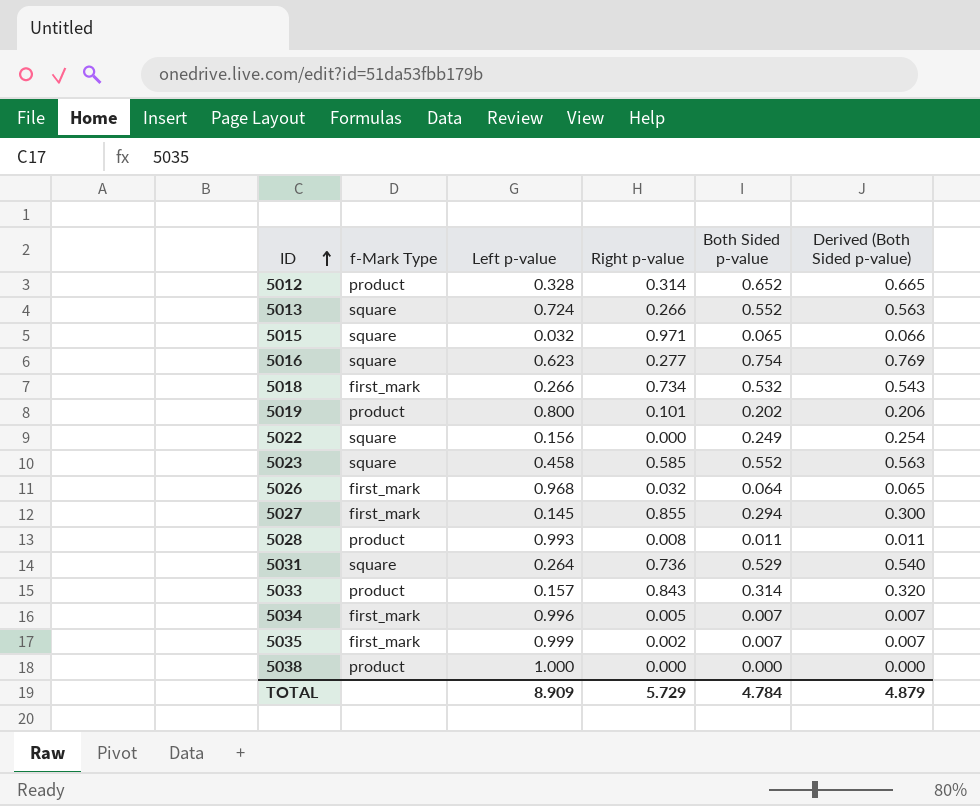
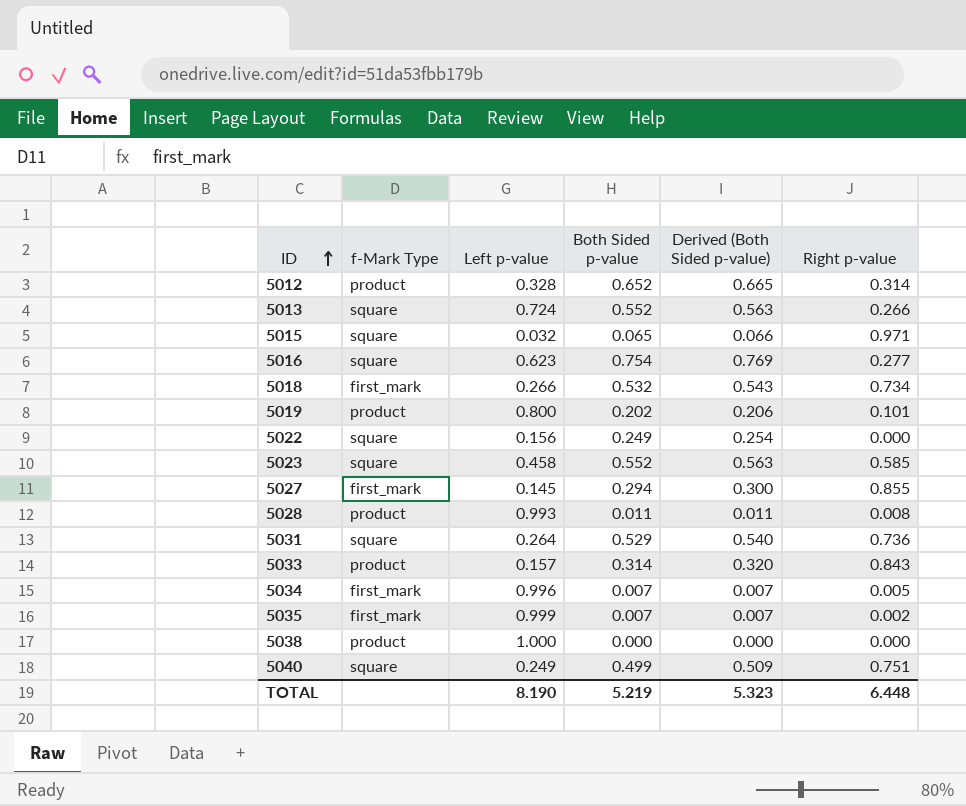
column Right p-value | position: 4 -> 6
row 5026: first_mark | 0.968 | 0.032 | 0.064 | 0.065 -> none
row 5040: none -> square | 0.249 | 0.499 | 0.509 | 0.751
TOTAL | Left p-value: 8.909 -> 8.190
TOTAL | Both Sided p-value: 4.784 -> 5.219
TOTAL | Derived (Both Sided p-value): 4.879 -> 5.323
TOTAL | Right p-value: 5.729 -> 6.448

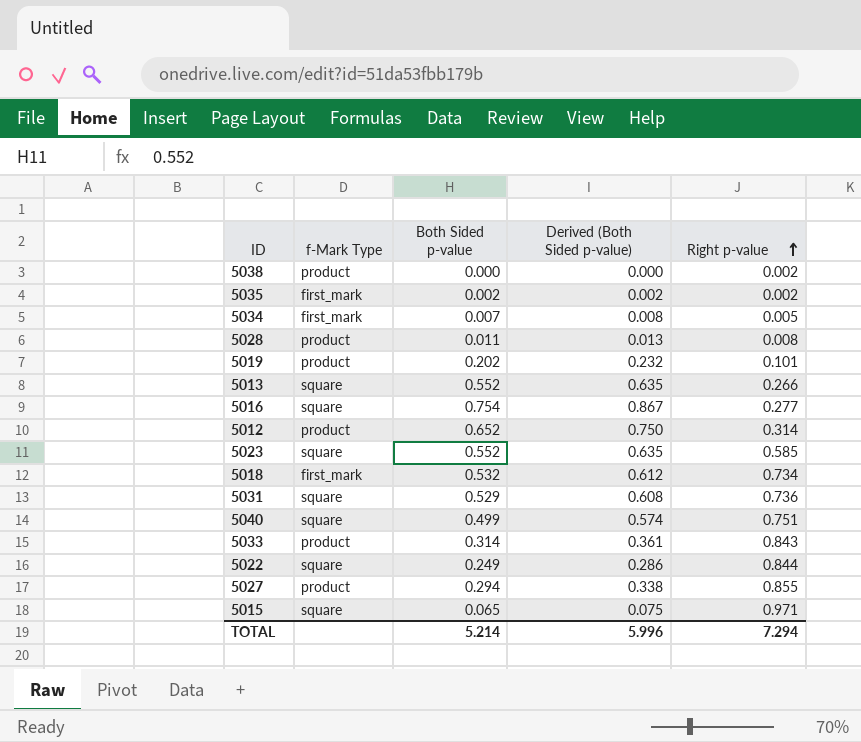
row order: ID ascending -> Right p-value ascending
column Left p-value | position: 3 -> none
column Derived (Both Sided p-value) | formula: [Both Sided p-value] * 1.02 -> [Both Sided p-value] * 1.15
5038 | Right p-value: 0.000 -> 0.002
5035 | Both Sided p-value: 0.007 -> 0.002
5022 | Right p-value: 0.000 -> 0.844
5027 | f-Mark Type: first_mark -> product
TOTAL | Both Sided p-value: 5.219 -> 5.214
TOTAL | Derived (Both Sided p-value): 5.323 -> 5.996
TOTAL | Right p-value: 6.448 -> 7.294

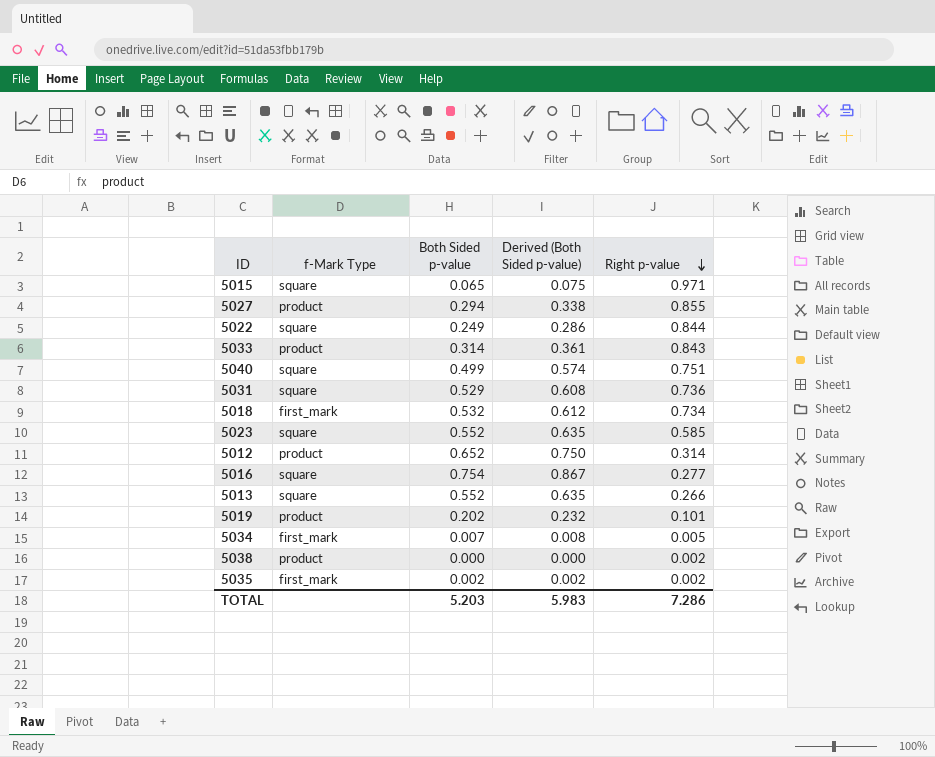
row order: Right p-value ascending -> Right p-value descending
row 5028: product | 0.011 | 0.013 | 0.008 -> none
TOTAL | Both Sided p-value: 5.214 -> 5.203
TOTAL | Derived (Both Sided p-value): 5.996 -> 5.983
TOTAL | Right p-value: 7.294 -> 7.286

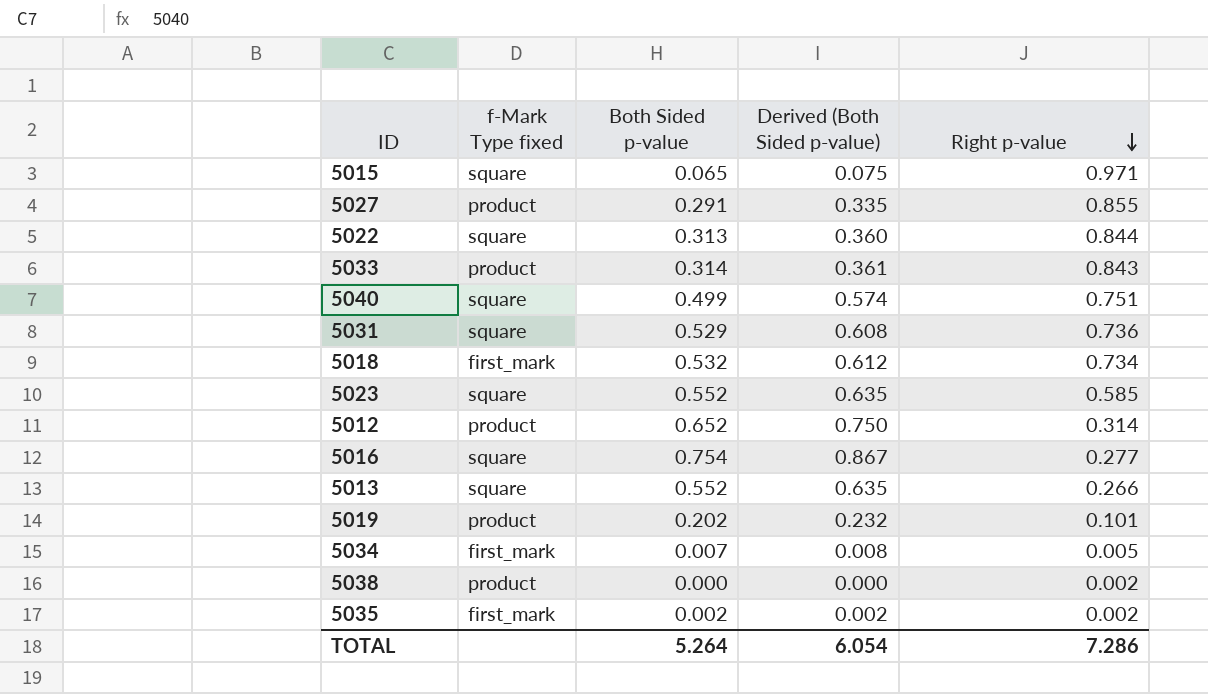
column name: f-Mark Type -> f-Mark Type fixed
5027 | Both Sided p-value: 0.294 -> 0.291
5027 | Derived (Both Sided p-value): 0.338 -> 0.335
5022 | Both Sided p-value: 0.249 -> 0.313
5022 | Derived (Both Sided p-value): 0.286 -> 0.360
TOTAL | Both Sided p-value: 5.203 -> 5.264
TOTAL | Derived (Both Sided p-value): 5.983 -> 6.054

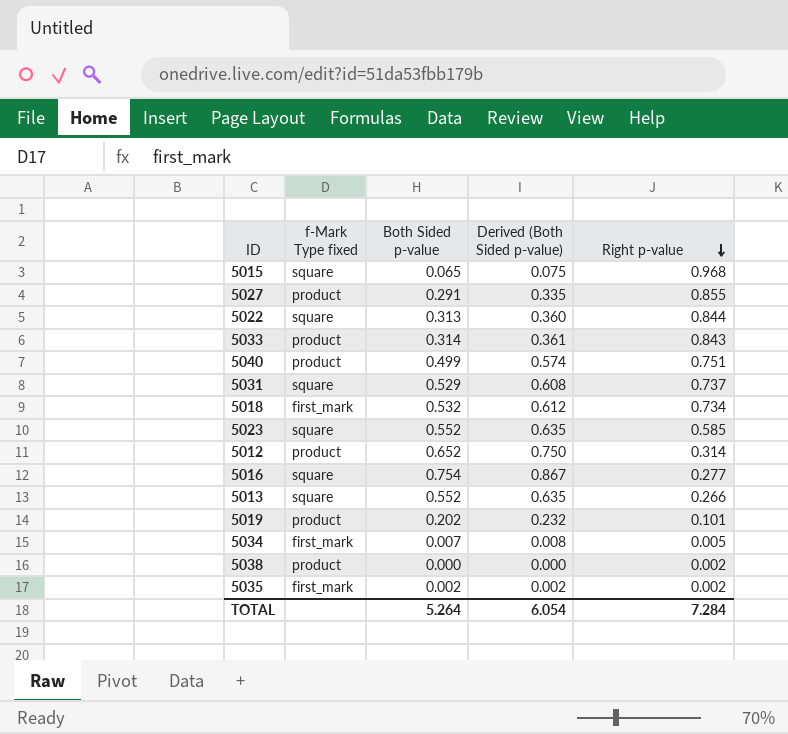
5015 | Right p-value: 0.971 -> 0.968
5040 | f-Mark Type fixed: square -> product
5031 | Right p-value: 0.736 -> 0.737
TOTAL | Right p-value: 7.286 -> 7.284

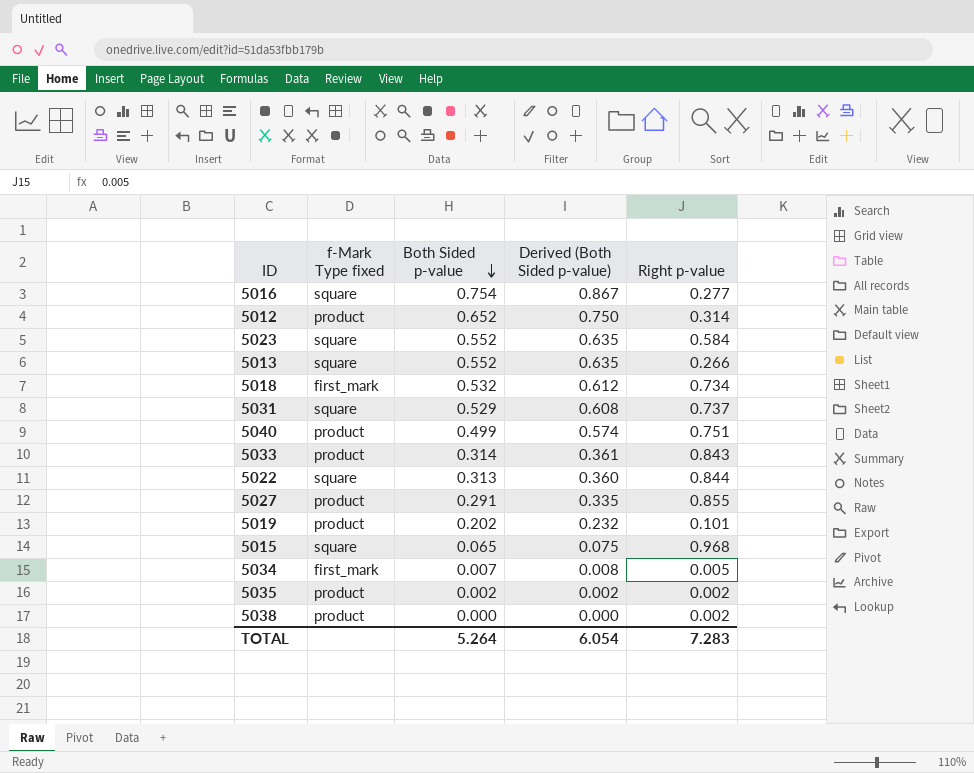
row order: Right p-value descending -> Both Sided p-value descending
5023 | Right p-value: 0.585 -> 0.584
5035 | f-Mark Type fixed: first_mark -> product
TOTAL | Right p-value: 7.284 -> 7.283

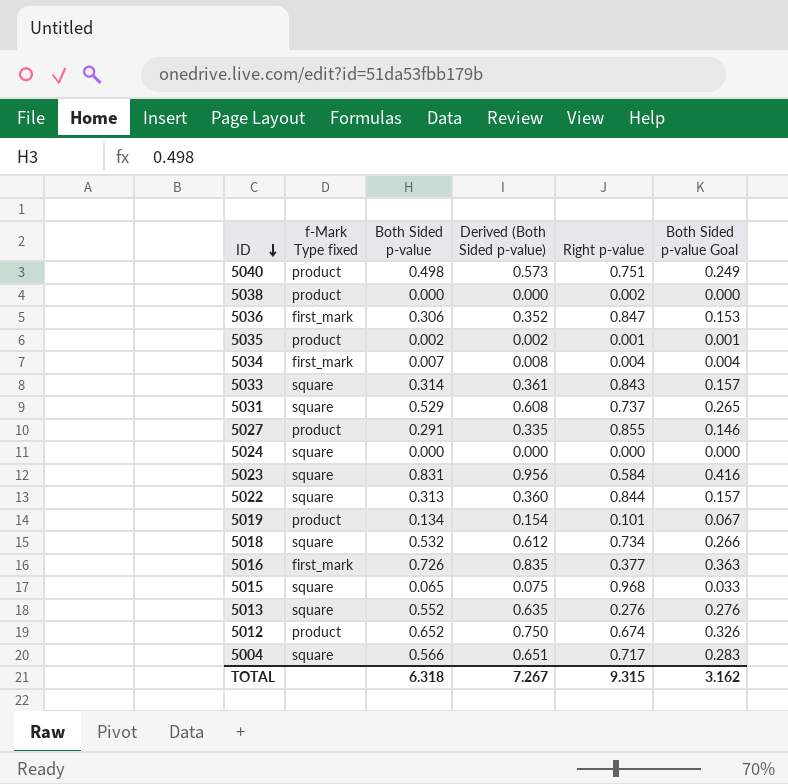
row order: Both Sided p-value descending -> ID descending
column Both Sided p-value Goal | formula: none -> [Both Sided p-value] * 0.5
5040 | Both Sided p-value: 0.499 -> 0.498
5040 | Derived (Both Sided p-value): 0.574 -> 0.573
row 5036: none -> first_mark | 0.306 | 0.352 | 0.847 | 0.153
5035 | Right p-value: 0.002 -> 0.001
5034 | Right p-value: 0.005 -> 0.004
5033 | f-Mark Type fixed: product -> square
row 5024: none -> square | 0.000 | 0.000 | 0.000 | 0.000
5023 | Both Sided p-value: 0.552 -> 0.831
5023 | Derived (Both Sided p-value): 0.635 -> 0.956
5019 | Both Sided p-value: 0.202 -> 0.134
5019 | Derived (Both Sided p-value): 0.232 -> 0.154
5018 | f-Mark Type fixed: first_mark -> square
5016 | f-Mark Type fixed: square -> first_mark
5016 | Both Sided p-value: 0.754 -> 0.726
5016 | Derived (Both Sided p-value): 0.867 -> 0.835
5016 | Right p-value: 0.277 -> 0.377
5013 | Right p-value: 0.266 -> 0.276
5012 | Right p-value: 0.314 -> 0.674
row 5004: none -> square | 0.566 | 0.651 | 0.717 | 0.283
TOTAL | Both Sided p-value: 5.264 -> 6.318
TOTAL | Derived (Both Sided p-value): 6.054 -> 7.267
TOTAL | Right p-value: 7.283 -> 9.315

